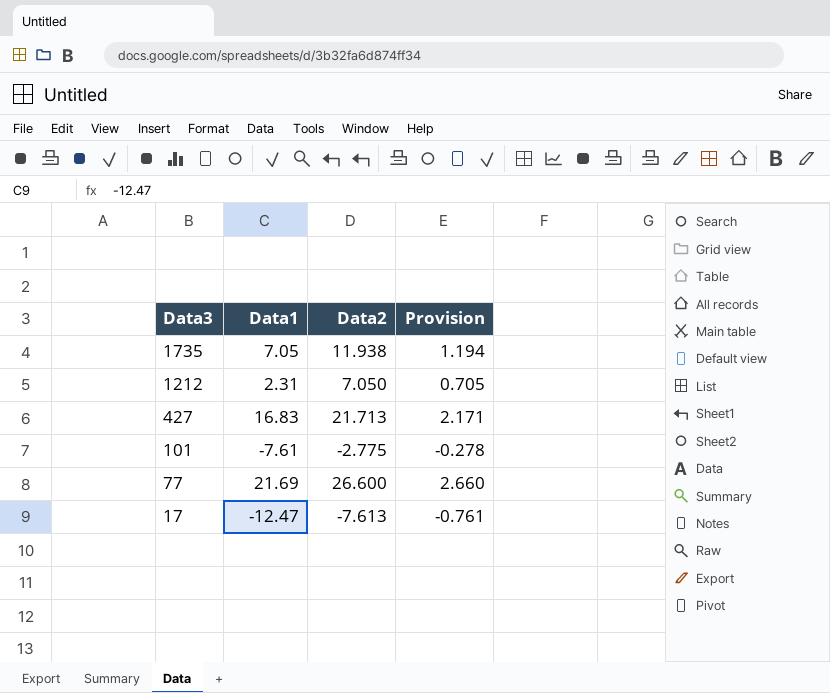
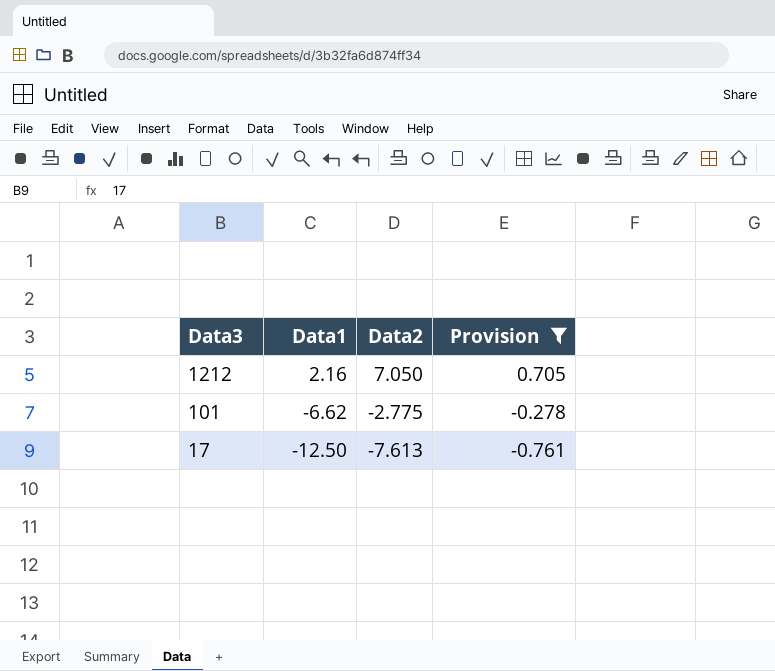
filter: none -> Provision <= 0.705
1212 | Data1: 2.31 -> 2.16
101 | Data1: -7.61 -> -6.62
17 | Data1: -12.47 -> -12.50

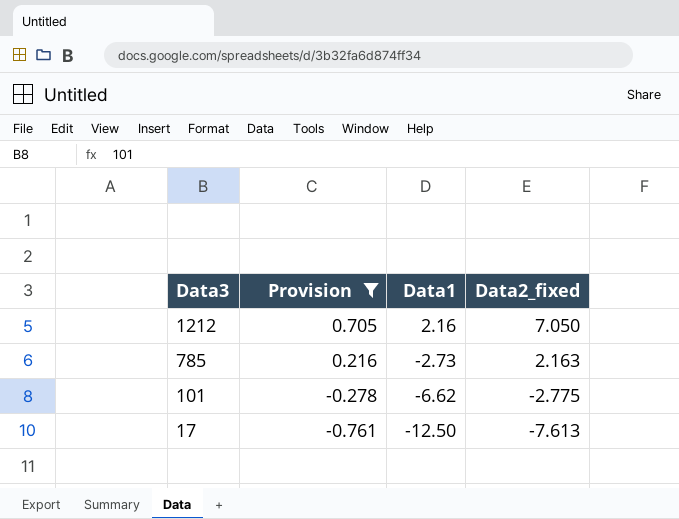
column Provision | position: 4 -> 2
column name: Data2 -> Data2_fixed
row 785: none -> 0.216 | -2.73 | 2.163

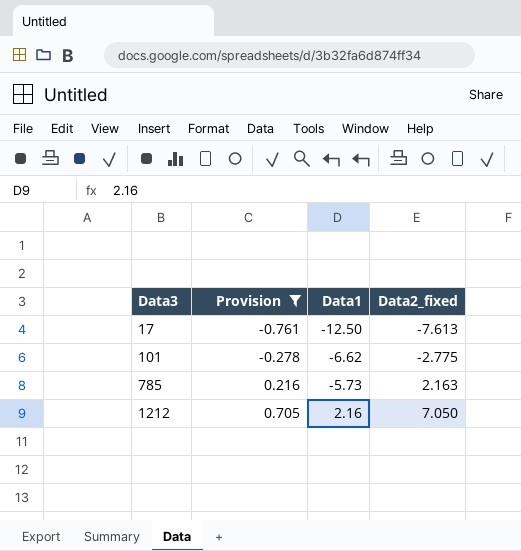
row order: Data3 descending -> Data3 ascending
785 | Data1: -2.73 -> -5.73

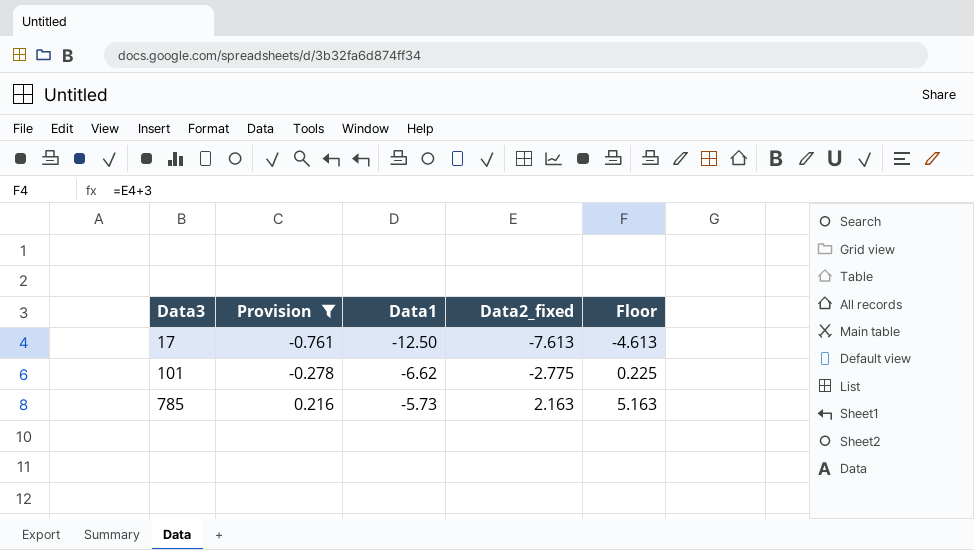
column Floor | formula: none -> [Data2_fixed] + 3
row 1212: 0.705 | 2.16 | 7.050 -> none

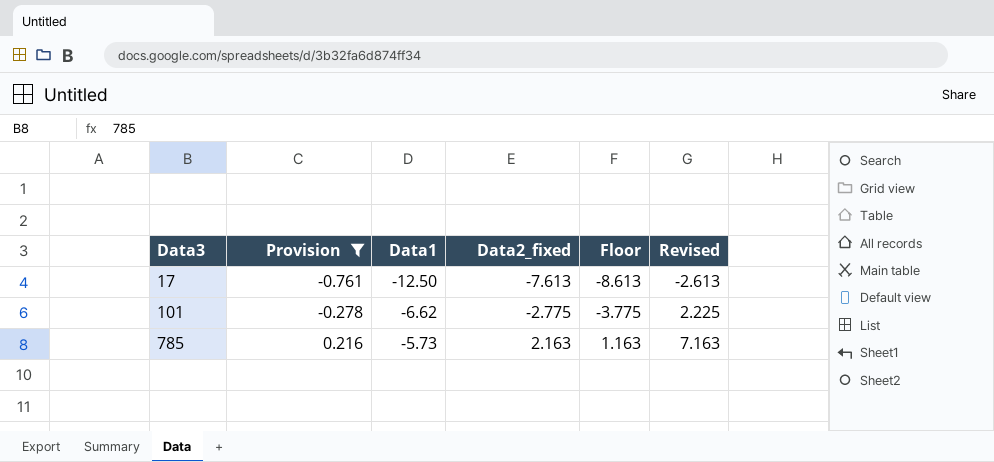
column Floor | formula: [Data2_fixed] + 3 -> [Data2_fixed] - 1
column Revised | formula: none -> [Data2_fixed] + 5

